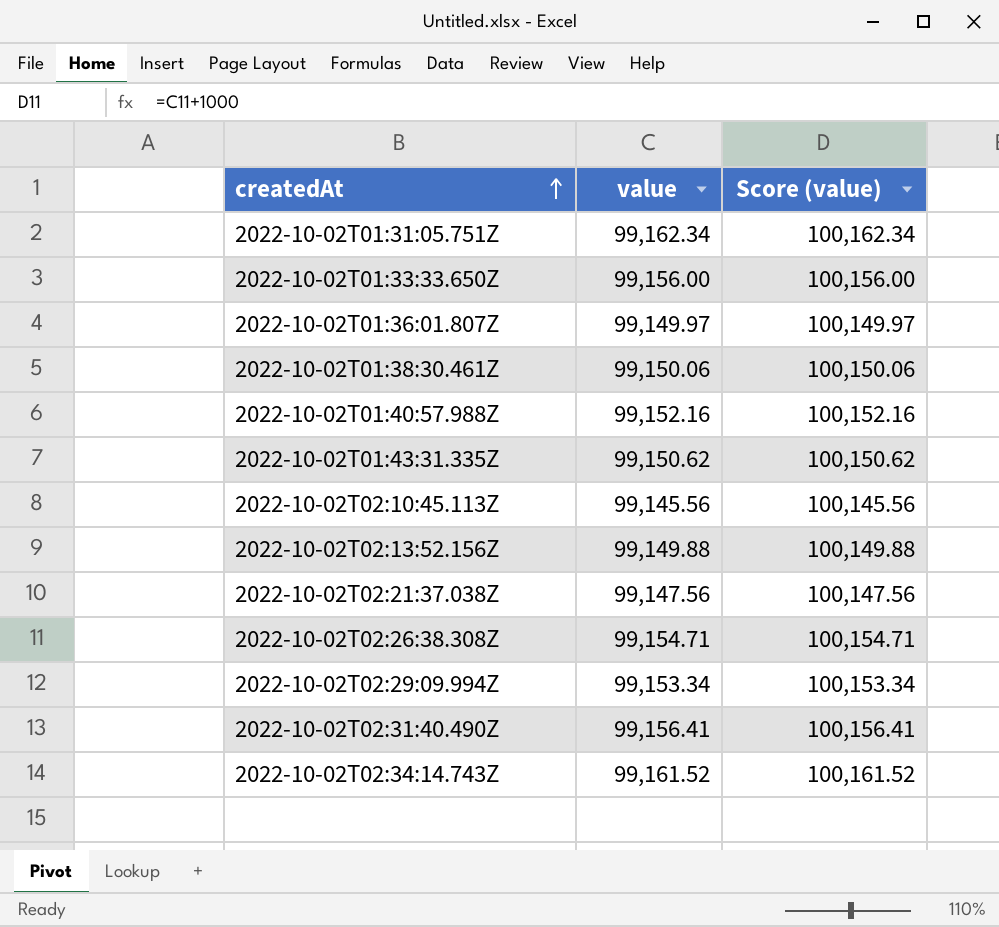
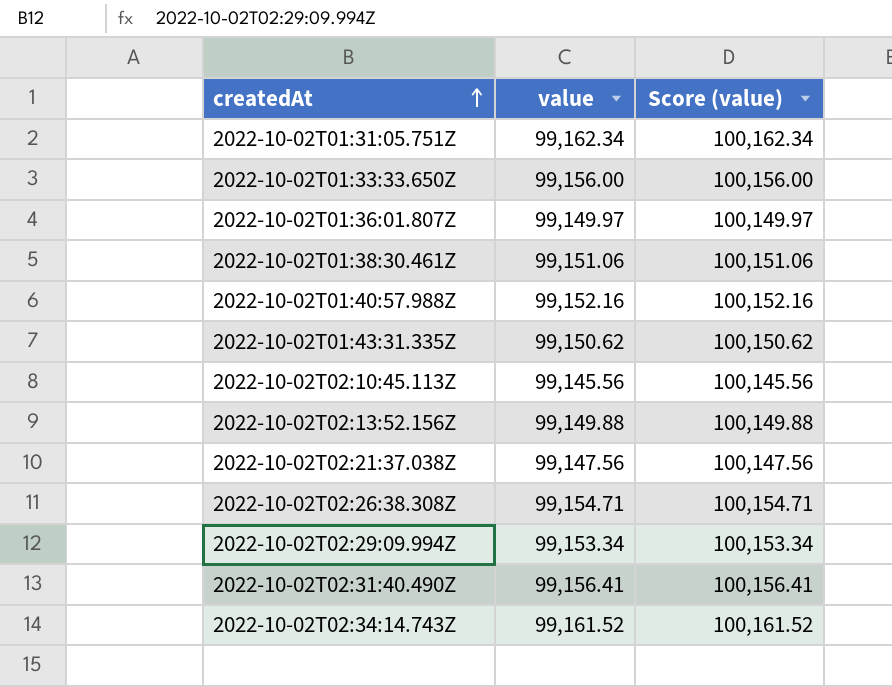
2022-10-02T01:38:30.461Z | value: 99,150.06 -> 99,151.06
2022-10-02T01:38:30.461Z | Score (value): 100,150.06 -> 100,151.06

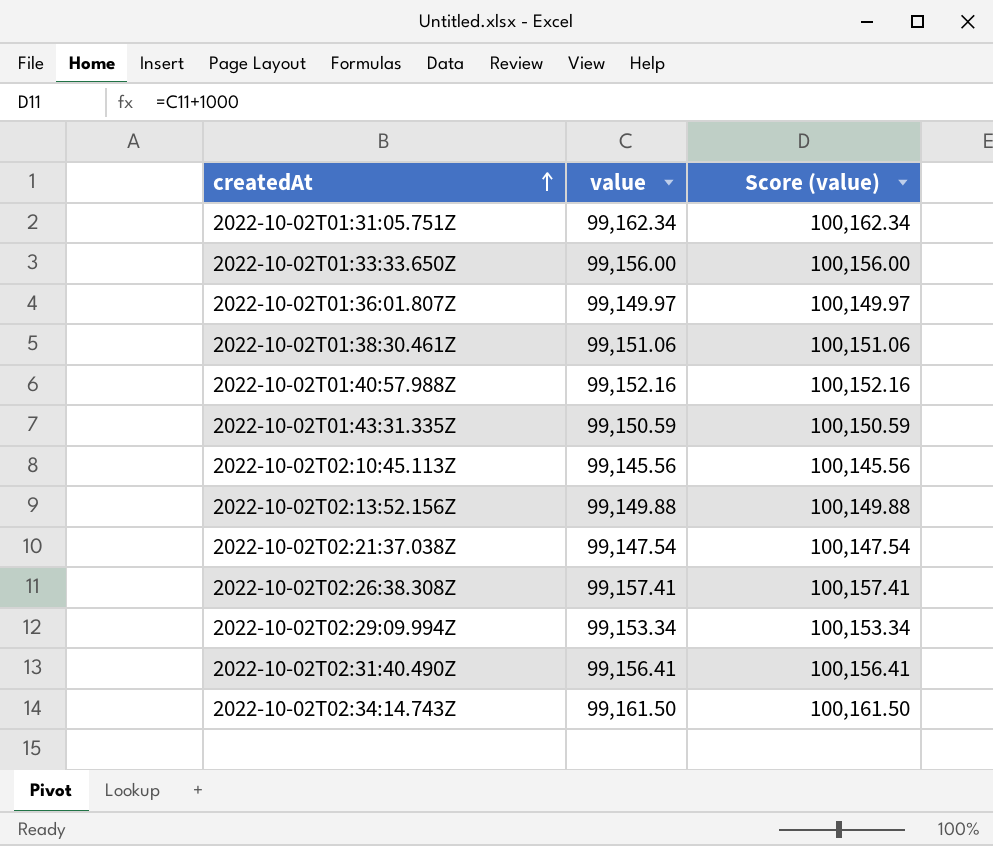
2022-10-02T01:43:31.335Z | value: 99,150.62 -> 99,150.59
2022-10-02T01:43:31.335Z | Score (value): 100,150.62 -> 100,150.59
2022-10-02T02:21:37.038Z | value: 99,147.56 -> 99,147.54
2022-10-02T02:21:37.038Z | Score (value): 100,147.56 -> 100,147.54
2022-10-02T02:26:38.308Z | value: 99,154.71 -> 99,157.41
2022-10-02T02:26:38.308Z | Score (value): 100,154.71 -> 100,157.41
2022-10-02T02:34:14.743Z | value: 99,161.52 -> 99,161.50
2022-10-02T02:34:14.743Z | Score (value): 100,161.52 -> 100,161.50

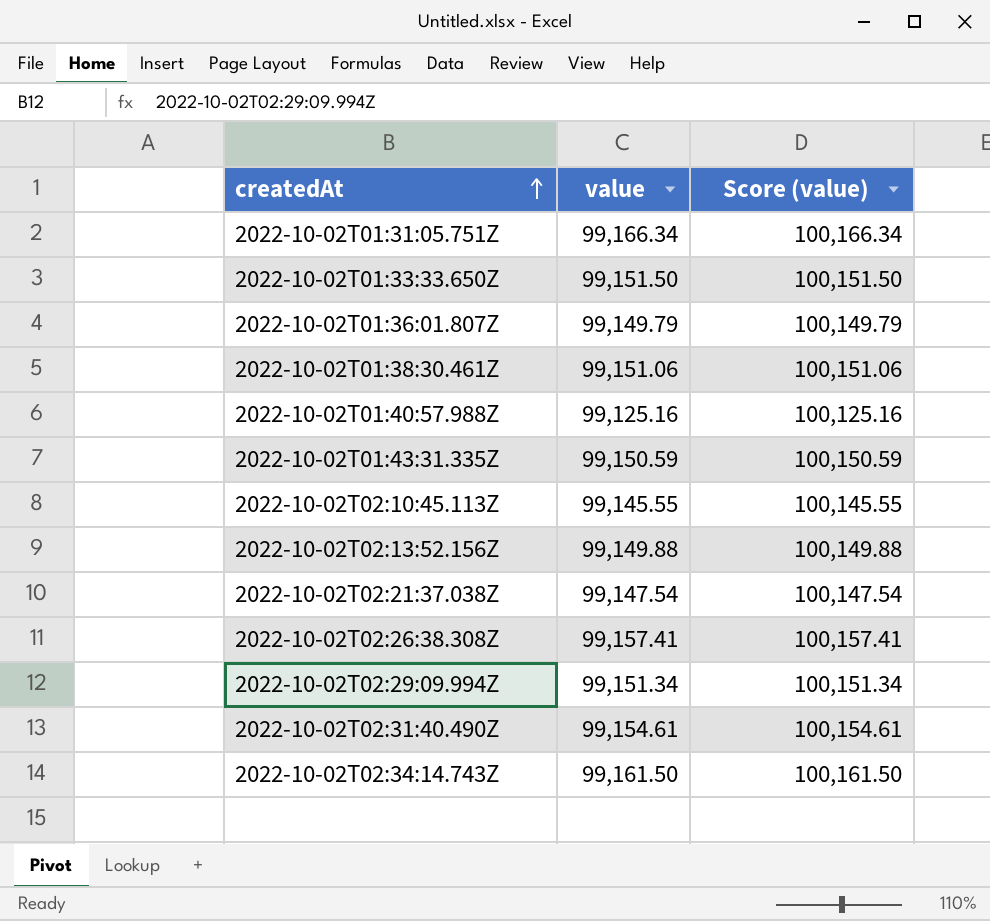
2022-10-02T01:31:05.751Z | value: 99,162.34 -> 99,166.34
2022-10-02T01:31:05.751Z | Score (value): 100,162.34 -> 100,166.34
2022-10-02T01:33:33.650Z | value: 99,156.00 -> 99,151.50
2022-10-02T01:33:33.650Z | Score (value): 100,156.00 -> 100,151.50
2022-10-02T01:36:01.807Z | value: 99,149.97 -> 99,149.79
2022-10-02T01:36:01.807Z | Score (value): 100,149.97 -> 100,149.79
2022-10-02T01:40:57.988Z | value: 99,152.16 -> 99,125.16
2022-10-02T01:40:57.988Z | Score (value): 100,152.16 -> 100,125.16
2022-10-02T02:10:45.113Z | value: 99,145.56 -> 99,145.55
2022-10-02T02:10:45.113Z | Score (value): 100,145.56 -> 100,145.55
2022-10-02T02:29:09.994Z | value: 99,153.34 -> 99,151.34
2022-10-02T02:29:09.994Z | Score (value): 100,153.34 -> 100,151.34
2022-10-02T02:31:40.490Z | value: 99,156.41 -> 99,154.61
2022-10-02T02:31:40.490Z | Score (value): 100,156.41 -> 100,154.61

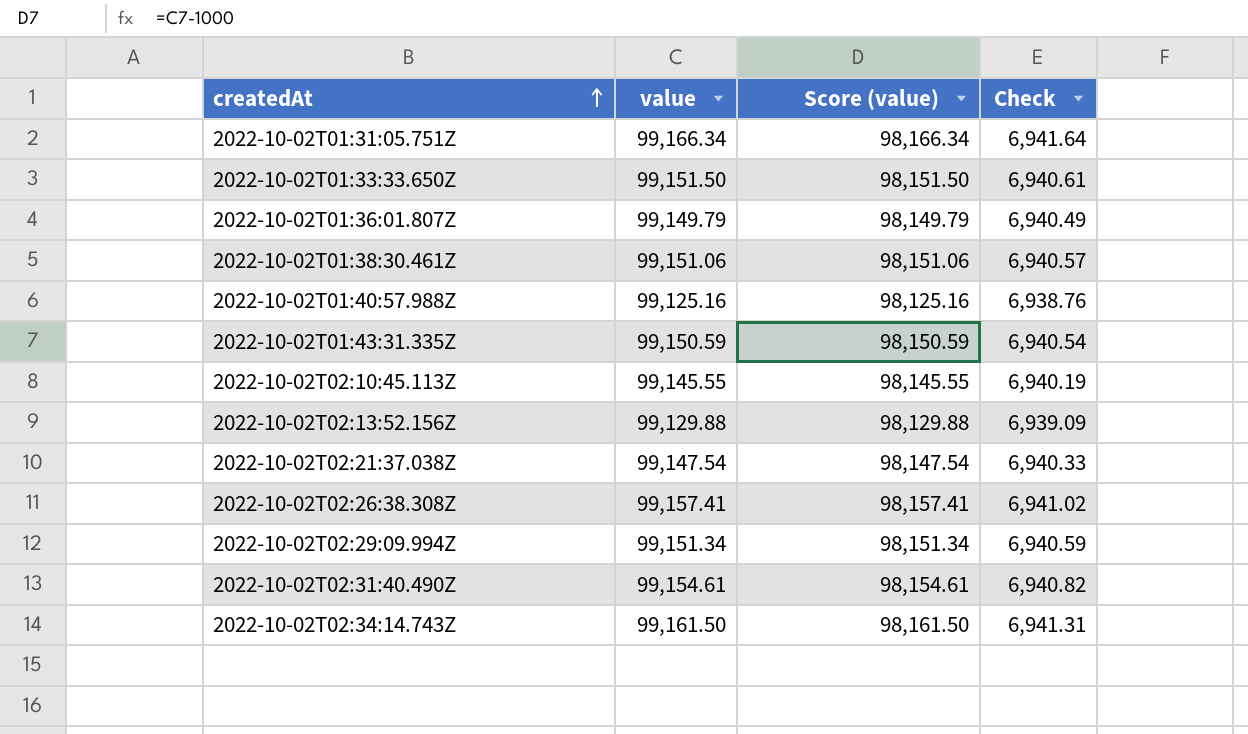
column Score (value) | formula: [value] + 1000 -> [value] - 1000
column Check | formula: none -> [value] * 0.07
2022-10-02T02:13:52.156Z | value: 99,149.88 -> 99,129.88

